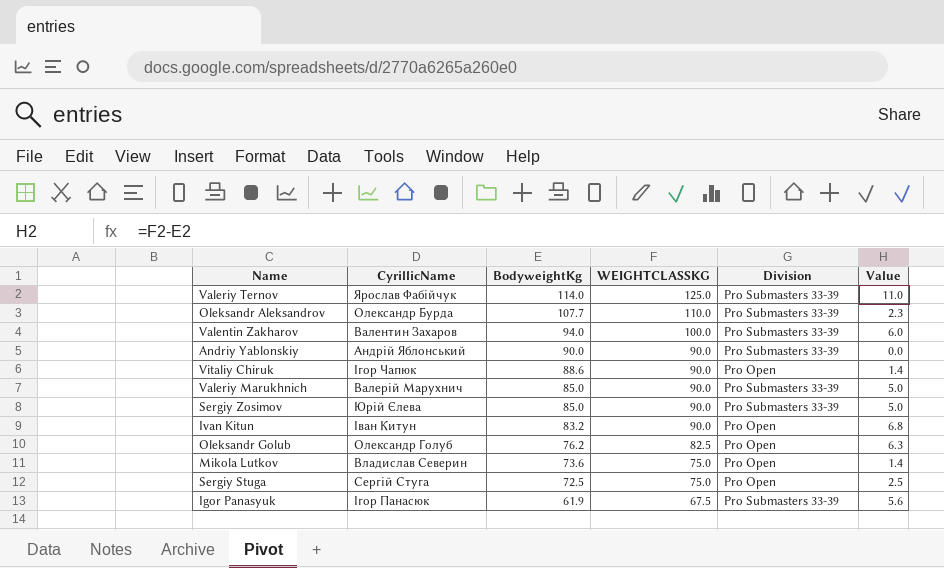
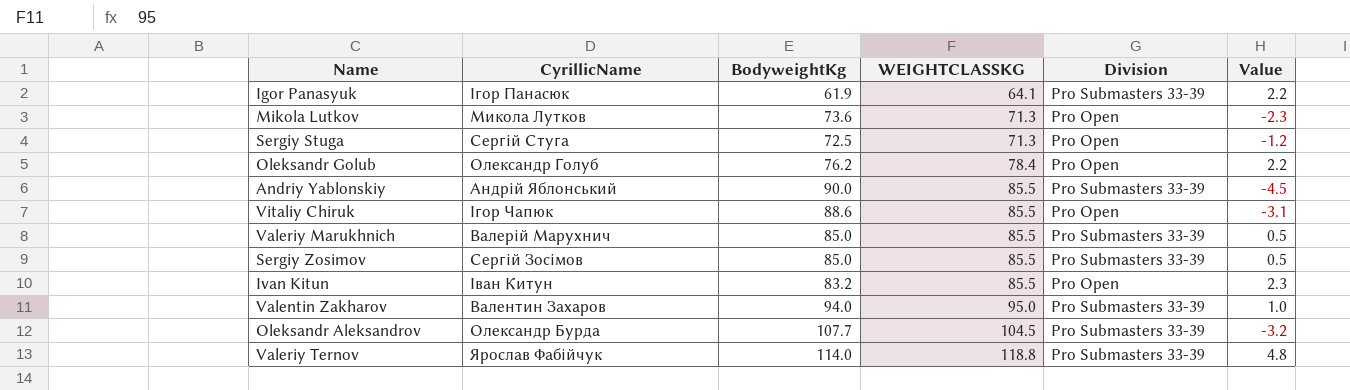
row order: BodyweightKg descending -> WEIGHTCLASSKG ascending
Igor Panasyuk | WEIGHTCLASSKG: 67.5 -> 64.1
Igor Panasyuk | Value: 5.6 -> 2.2
Mikola Lutkov | CyrillicName: Владислав Северин -> Микола Лутков
Mikola Lutkov | WEIGHTCLASSKG: 75.0 -> 71.3
Mikola Lutkov | Value: 1.4 -> -2.3
Sergiy Stuga | WEIGHTCLASSKG: 75.0 -> 71.3
Sergiy Stuga | Value: 2.5 -> -1.2
Oleksandr Golub | WEIGHTCLASSKG: 82.5 -> 78.4
Oleksandr Golub | Value: 6.3 -> 2.2
Andriy Yablonskiy | WEIGHTCLASSKG: 90.0 -> 85.5
Andriy Yablonskiy | Value: 0.0 -> -4.5
Vitaliy Chiruk | WEIGHTCLASSKG: 90.0 -> 85.5
Vitaliy Chiruk | Value: 1.4 -> -3.1
Valeriy Marukhnich | WEIGHTCLASSKG: 90.0 -> 85.5
Valeriy Marukhnich | Value: 5.0 -> 0.5
Sergiy Zosimov | CyrillicName: Юрій Єлева -> Сергій Зосімов
Sergiy Zosimov | WEIGHTCLASSKG: 90.0 -> 85.5
Sergiy Zosimov | Value: 5.0 -> 0.5
Ivan Kitun | WEIGHTCLASSKG: 90.0 -> 85.5
Ivan Kitun | Value: 6.8 -> 2.3
Valentin Zakharov | WEIGHTCLASSKG: 100.0 -> 95.0
Valentin Zakharov | Value: 6.0 -> 1.0
Oleksandr Aleksandrov | WEIGHTCLASSKG: 110.0 -> 104.5
Oleksandr Aleksandrov | Value: 2.3 -> -3.2
Valeriy Ternov | WEIGHTCLASSKG: 125.0 -> 118.8
Valeriy Ternov | Value: 11.0 -> 4.8

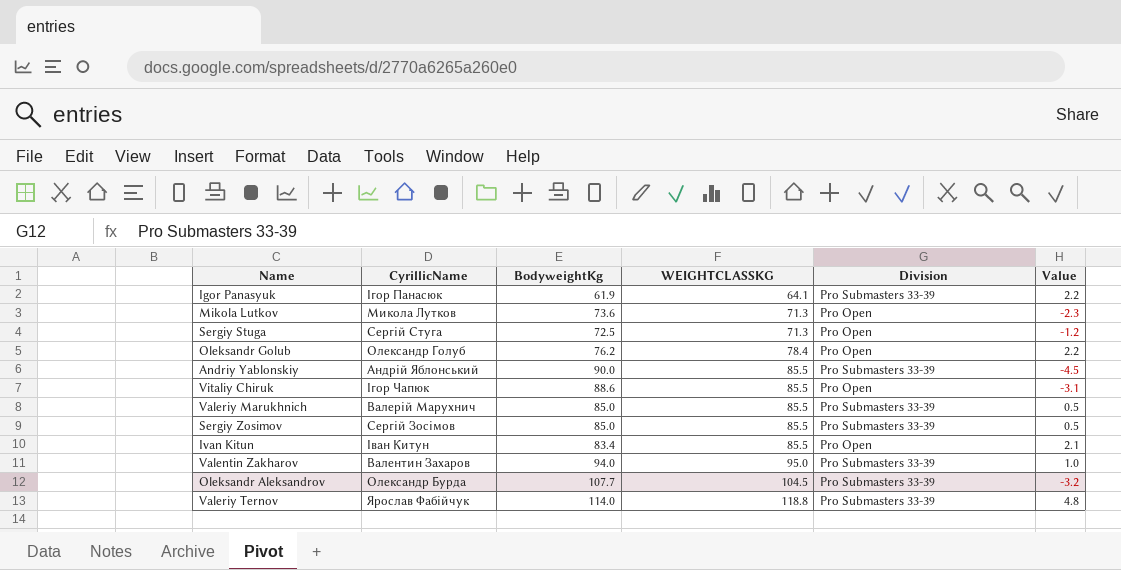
Ivan Kitun | BodyweightKg: 83.2 -> 83.4
Ivan Kitun | Value: 2.3 -> 2.1

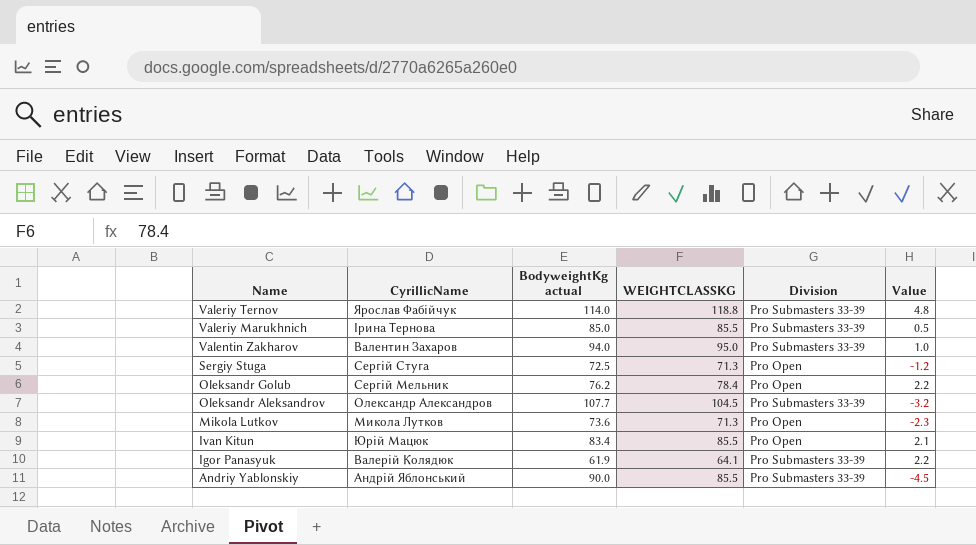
row order: WEIGHTCLASSKG ascending -> Name descending
column name: BodyweightKg -> BodyweightKg actual
row Vitaliy Chiruk: Ігор Чапюк | 88.6 | 85.5 | Pro Open | -3.1 -> none
row Sergiy Zosimov: Сергій Зосімов | 85.0 | 85.5 | Pro Submasters 33-39 | 0.5 -> none
Valeriy Marukhnich | CyrillicName: Валерій Марухнич -> Ірина Тернова
Oleksandr Golub | CyrillicName: Олександр Голуб -> Сергій Мельник
Oleksandr Aleksandrov | CyrillicName: Олександр Бурда -> Олександр Александров
Ivan Kitun | CyrillicName: Іван Китун -> Юрій Мацюк
Igor Panasyuk | CyrillicName: Ігор Панасюк -> Валерій Колядюк

